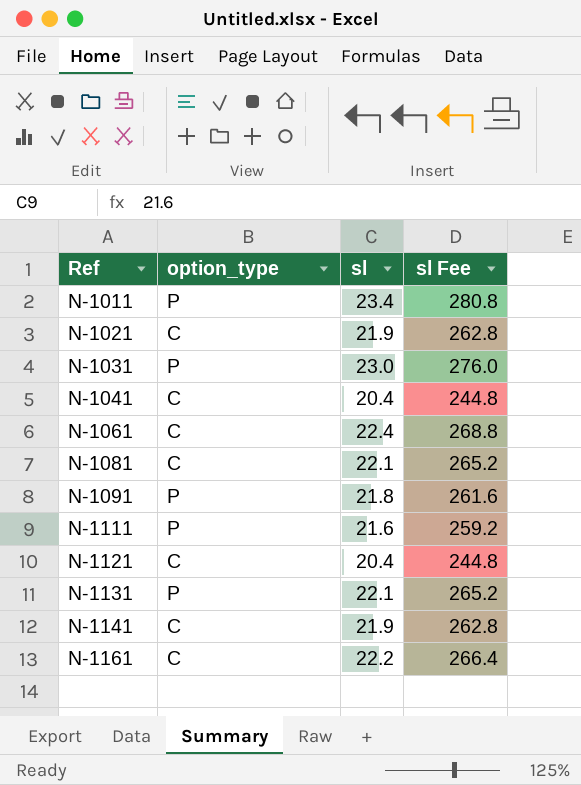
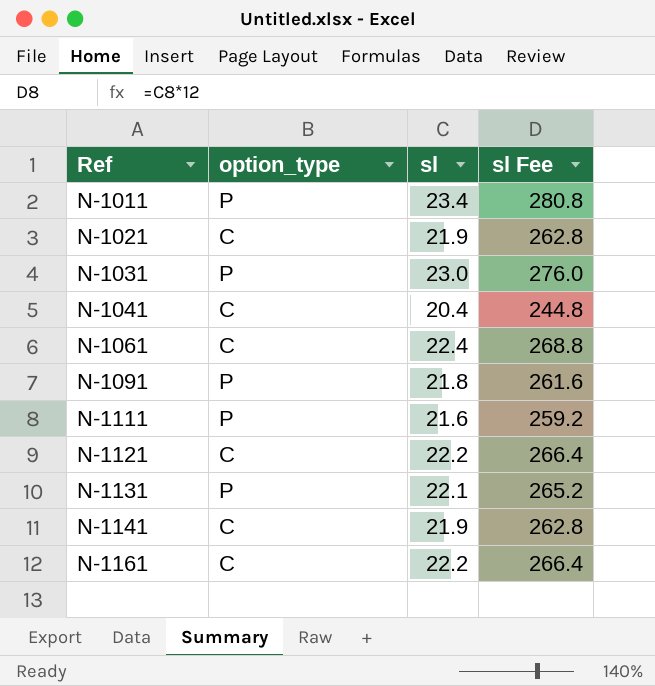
row N-1081: C | 22.1 | 265.2 -> none
N-1121 | sl: 20.4 -> 22.2
N-1121 | sl Fee: 244.8 -> 266.4

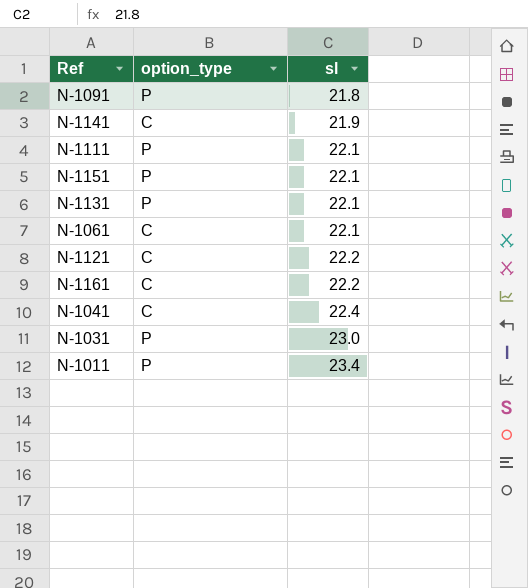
row order: Ref ascending -> sl ascending
column sl Fee | formula: [sl] * 12 -> none
row N-1021: C | 21.9 | 262.8 -> none
N-1111 | sl: 21.6 -> 22.1
row N-1151: none -> P | 22.1
N-1061 | sl: 22.4 -> 22.1
N-1041 | sl: 20.4 -> 22.4

